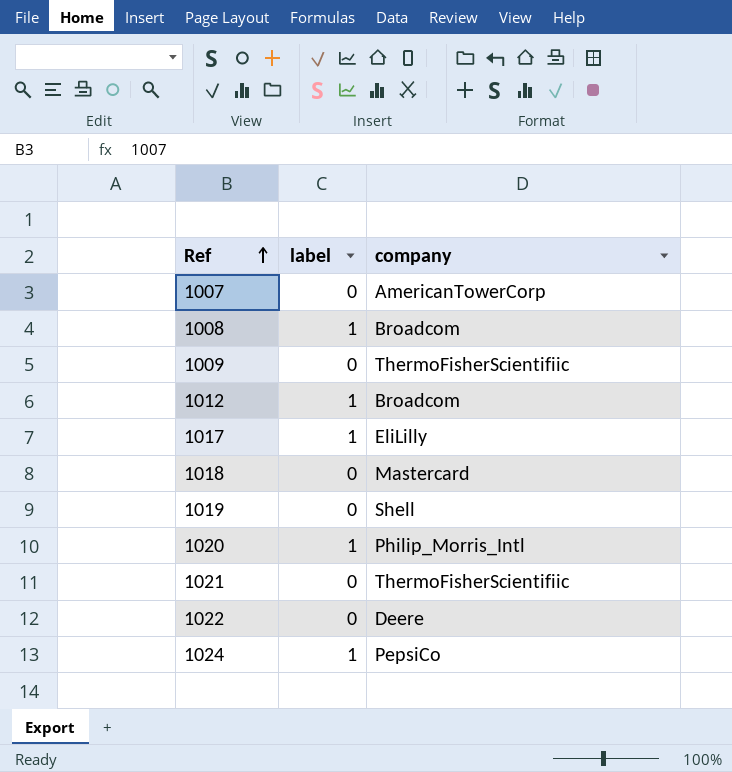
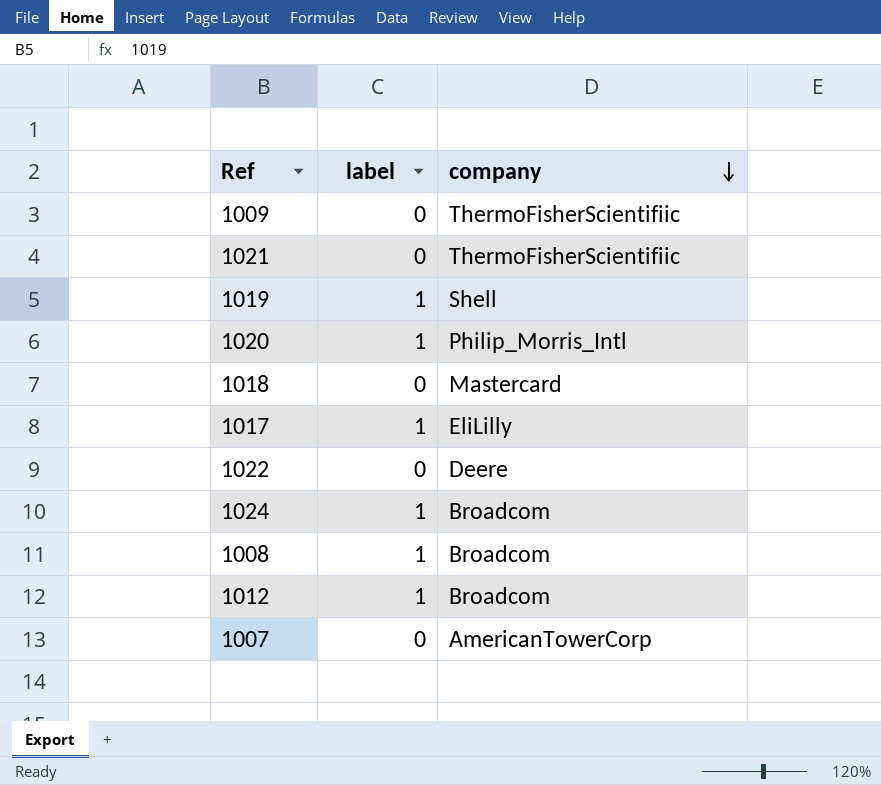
row order: Ref ascending -> company descending
1019 | label: 0 -> 1
1024 | company: PepsiCo -> Broadcom

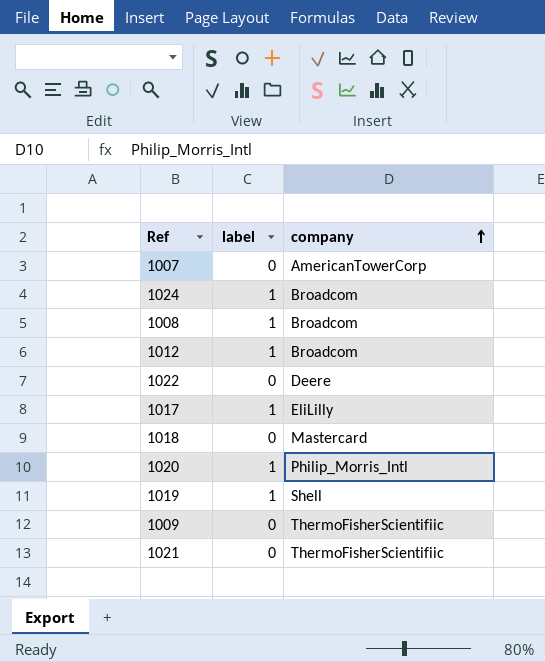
row order: company descending -> company ascending

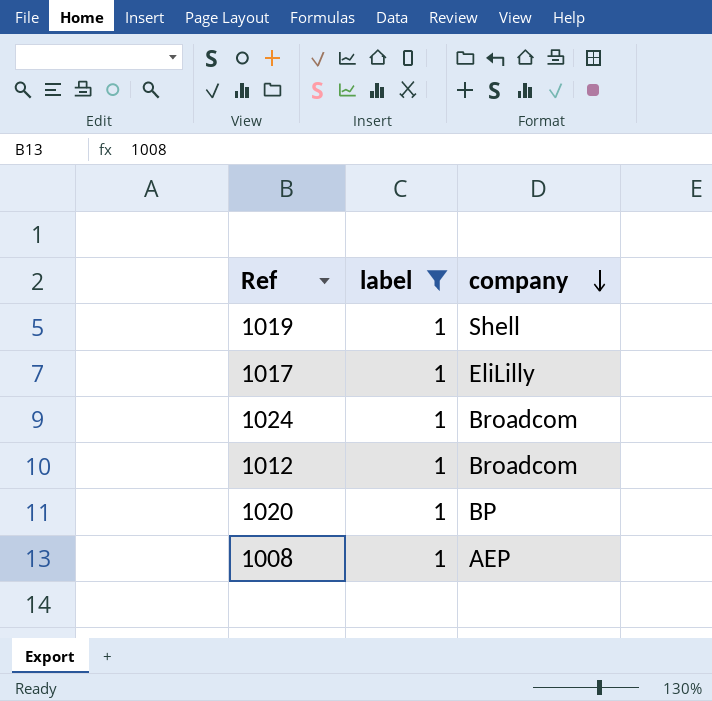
filter: none -> label = 1
row order: company ascending -> company descending
1020 | company: Philip_Morris_Intl -> BP
1008 | company: Broadcom -> AEP

